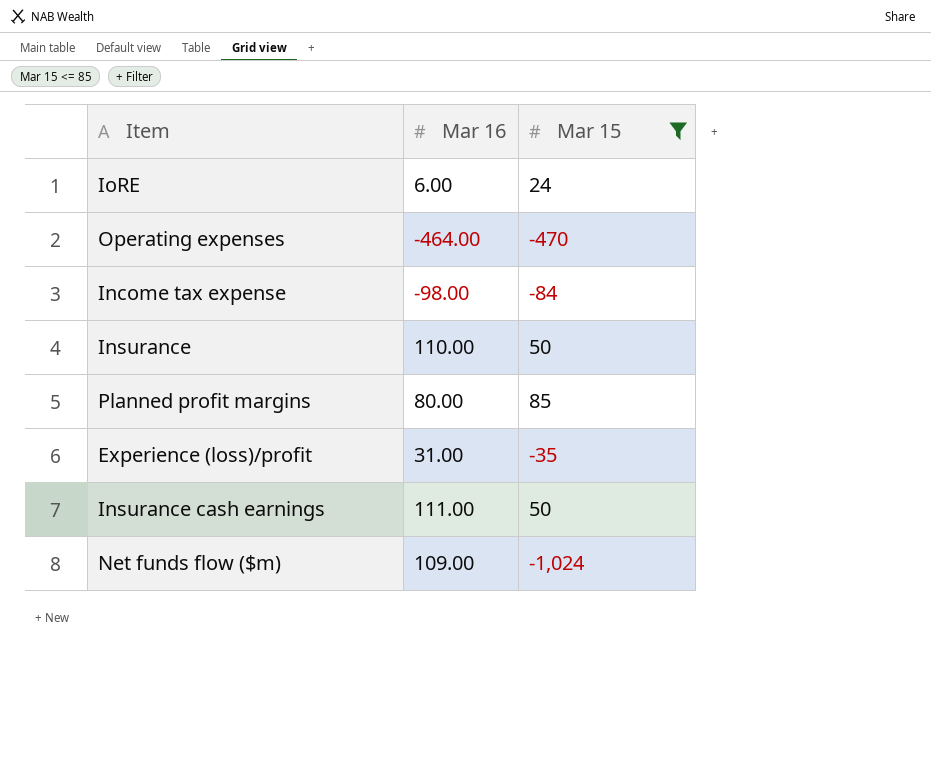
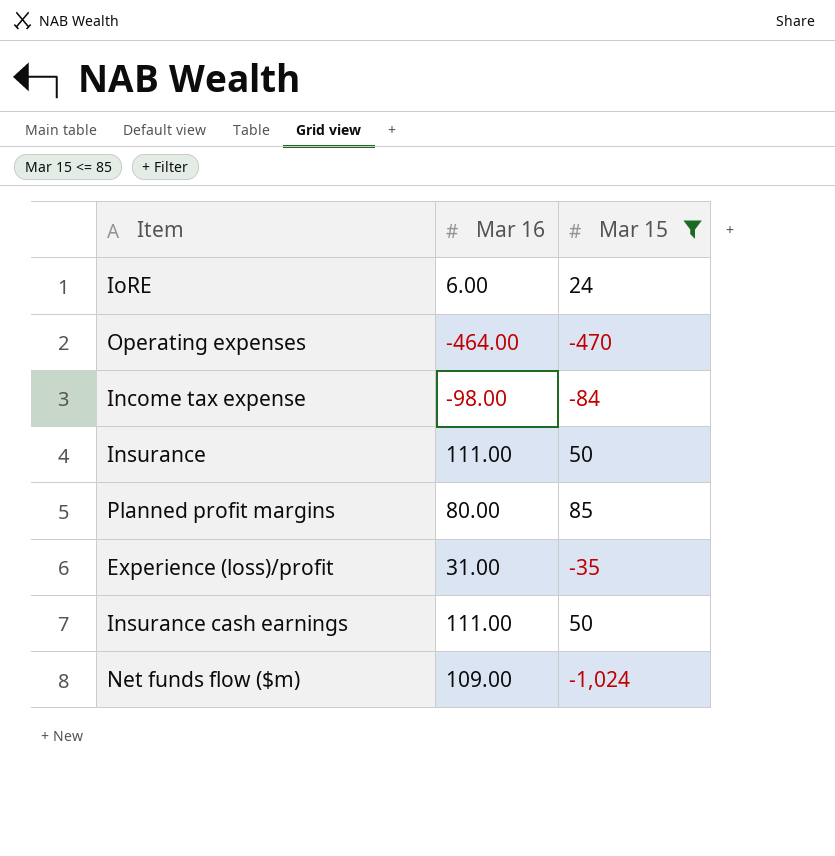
Insurance | Mar 16: 110.00 -> 111.00

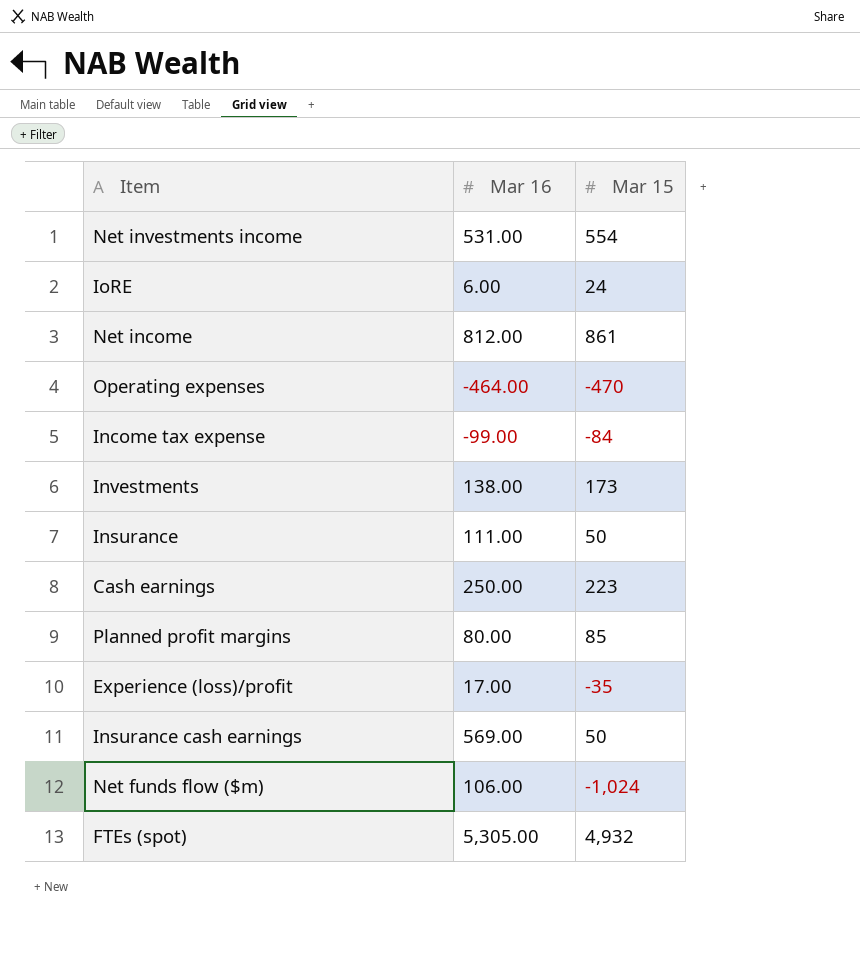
filter: Mar 15 <= 85 -> none
Income tax expense | Mar 16: -98.00 -> -99.00
Experience (loss)/profit | Mar 16: 31.00 -> 17.00
Insurance cash earnings | Mar 16: 111.00 -> 569.00
Net funds flow ($m) | Mar 16: 109.00 -> 106.00

